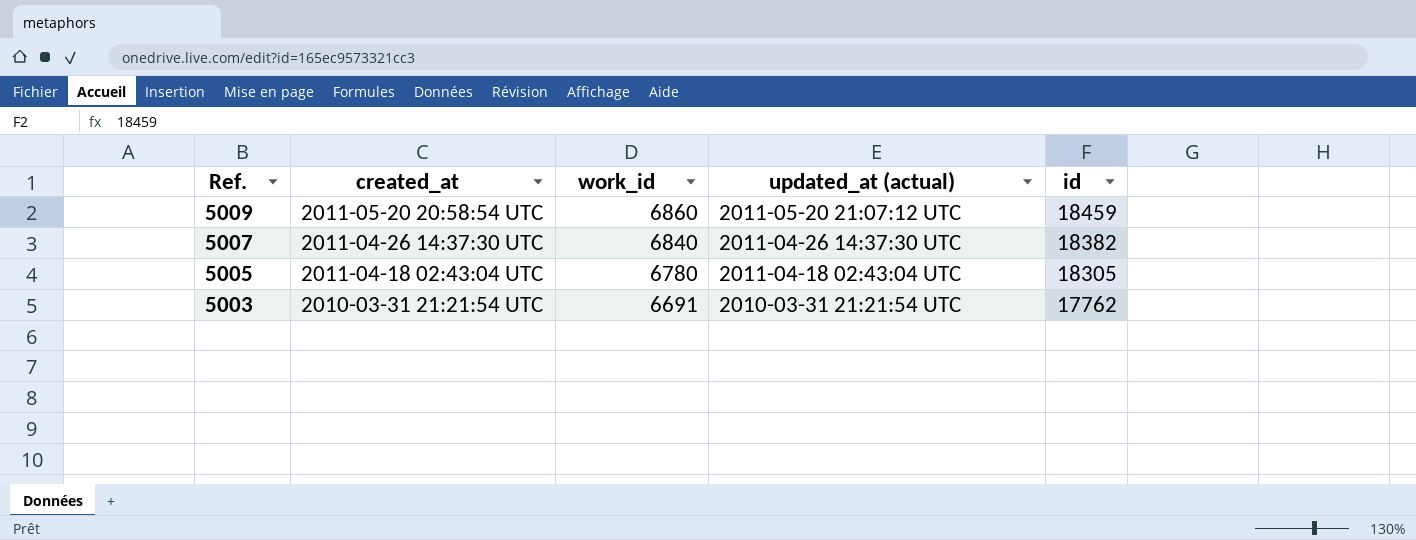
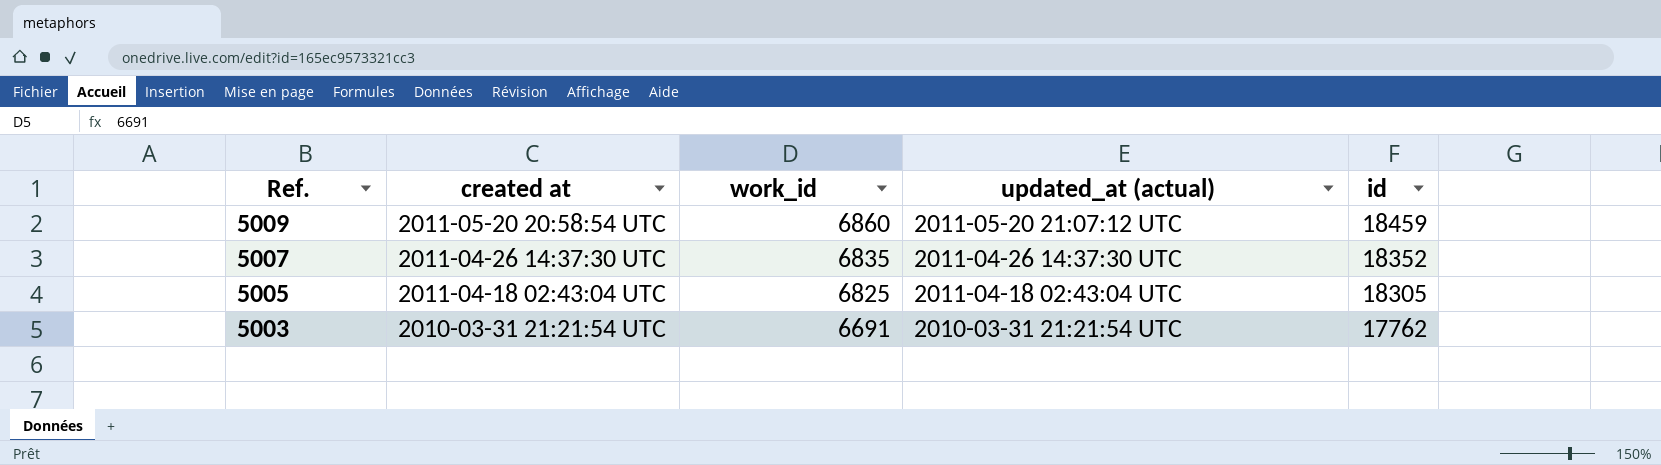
column name: created_at -> created at
5007 | work_id: 6840 -> 6835
5007 | id: 18382 -> 18352
5005 | work_id: 6780 -> 6825

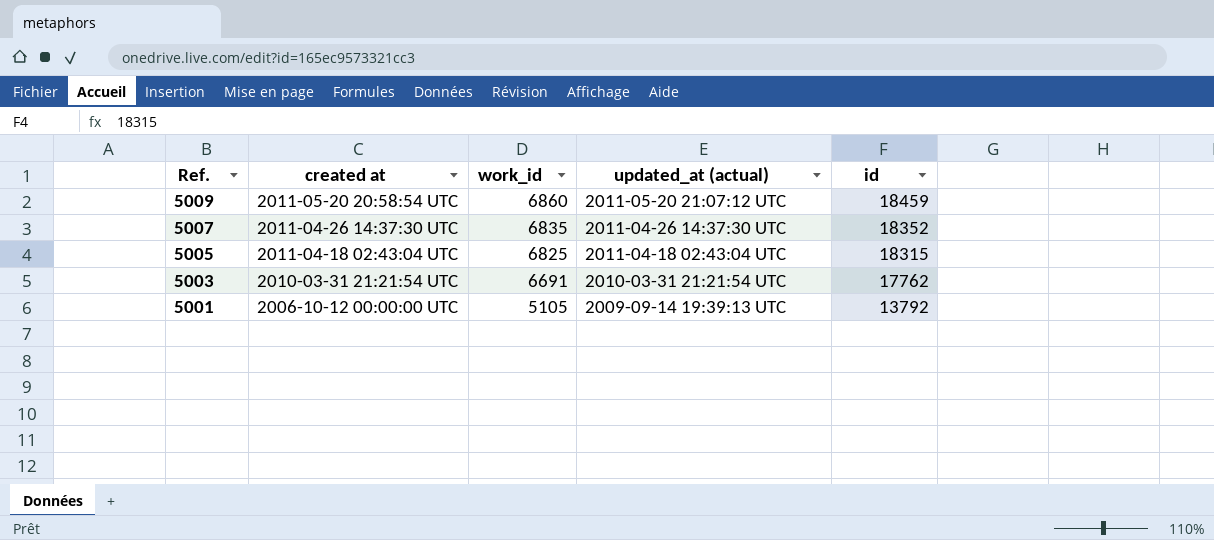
5005 | id: 18305 -> 18315
row 5001: none -> 2006-10-12 00:00:00 UTC | 5105 | 2009-09-14 19:39:13 UTC | 13792

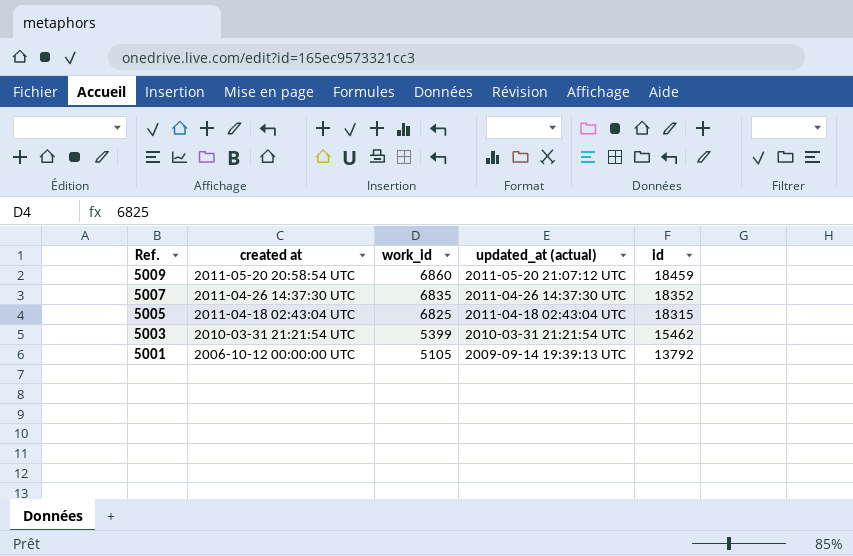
5003 | work_id: 6691 -> 5399
5003 | id: 17762 -> 15462

